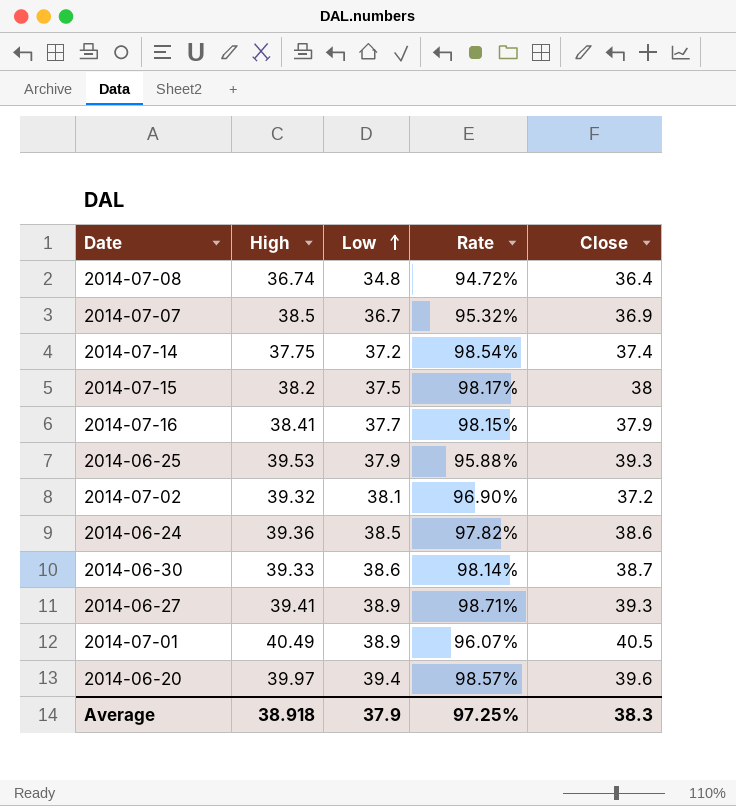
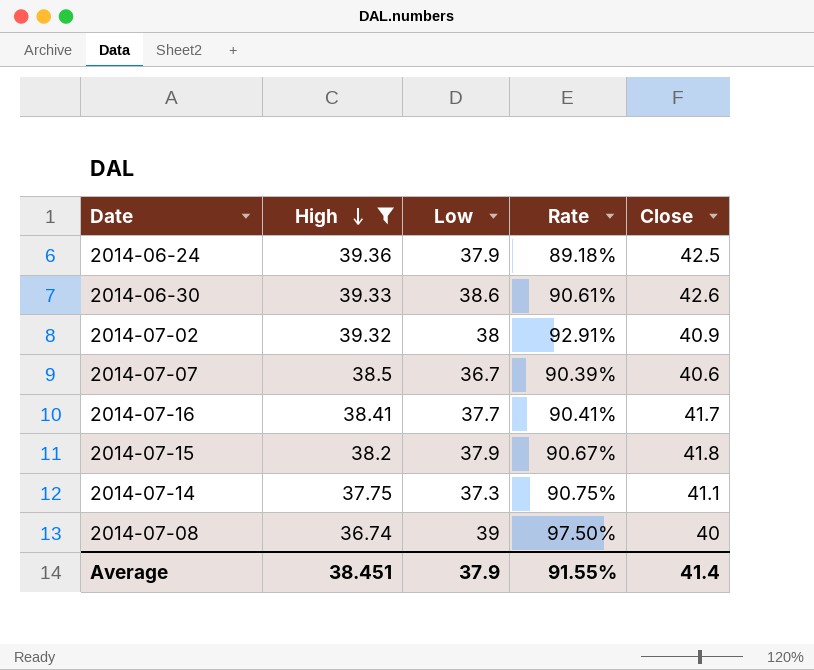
filter: none -> High <= 39.36
row order: Low ascending -> High descending
column Rate | formula: [Low] / [High] -> [Low] / [Close]
2014-06-24 | Low: 38.5 -> 37.9
2014-06-24 | Close: 38.6 -> 42.5
2014-06-30 | Close: 38.7 -> 42.6
2014-07-02 | Low: 38.1 -> 38
2014-07-02 | Close: 37.2 -> 40.9
2014-07-07 | Close: 36.9 -> 40.6
2014-07-16 | Close: 37.9 -> 41.7
2014-07-15 | Low: 37.5 -> 37.9
2014-07-15 | Close: 38 -> 41.8
2014-07-14 | Low: 37.2 -> 37.3
2014-07-14 | Close: 37.4 -> 41.1
2014-07-08 | Low: 34.8 -> 39
2014-07-08 | Close: 36.4 -> 40
Average | High: 38.918 -> 38.451
Average | Rate: 97.25% -> 91.55%
Average | Close: 38.3 -> 41.4

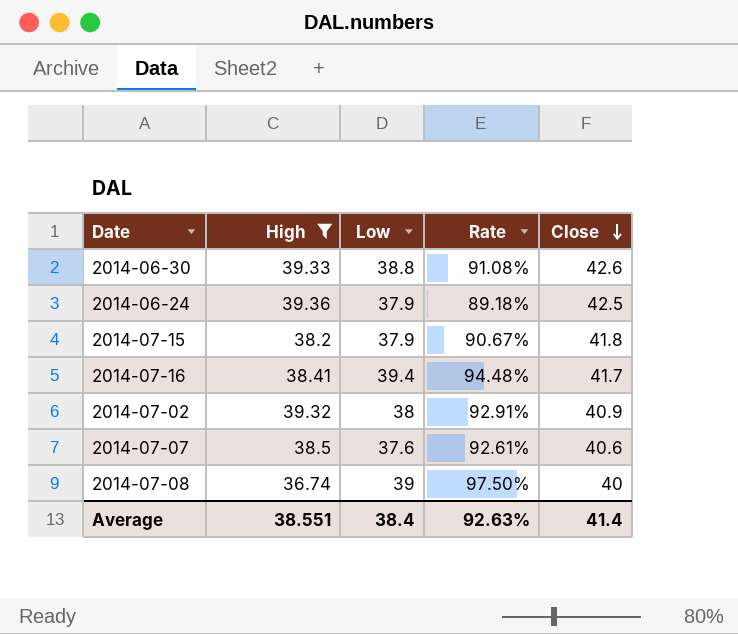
row order: High descending -> Close descending
row 2014-07-14: 37.75 | 37.3 | 90.75% | 41.1 -> none
2014-06-30 | Low: 38.6 -> 38.8
2014-06-30 | Rate: 90.61% -> 91.08%
2014-07-16 | Low: 37.7 -> 39.4
2014-07-16 | Rate: 90.41% -> 94.48%
2014-07-07 | Low: 36.7 -> 37.6
2014-07-07 | Rate: 90.39% -> 92.61%
Average | High: 38.451 -> 38.551
Average | Low: 37.9 -> 38.4
Average | Rate: 91.55% -> 92.63%

